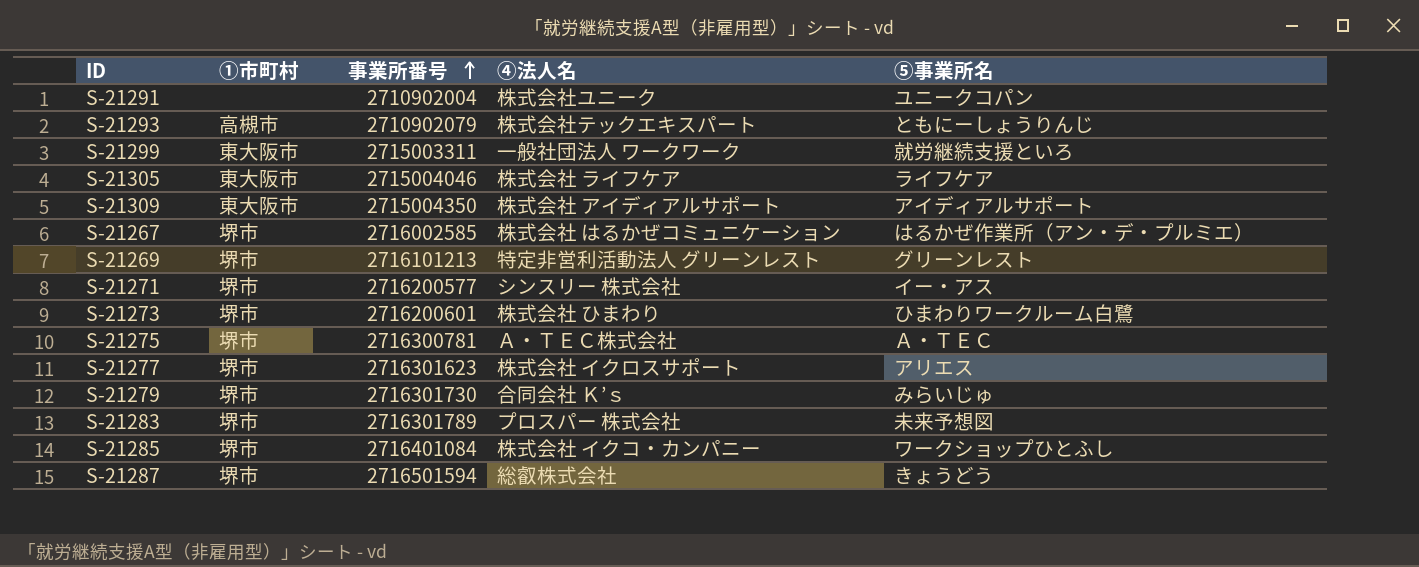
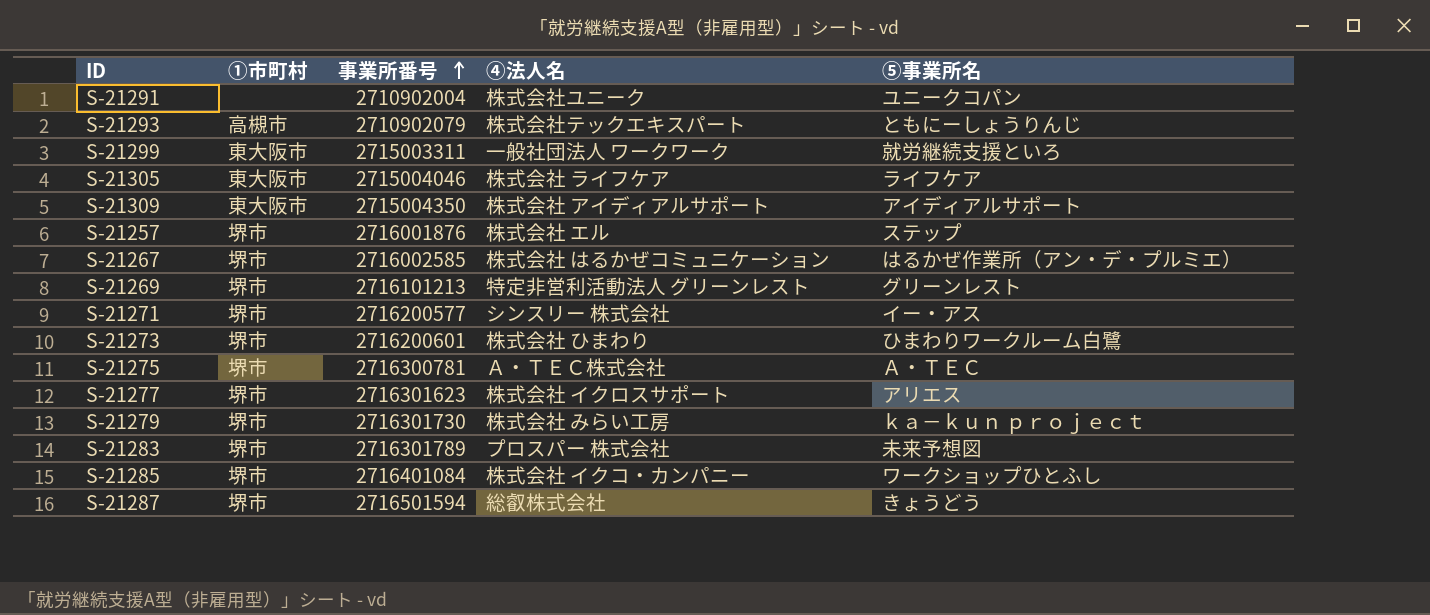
row S-21257: none -> 堺市 | 2716001876 | 株式会社 エル | ステップ
S-21279 | ➃法人名: 合同会社 Ｋ’ｓ -> 株式会社 みらい工房
S-21279 | ⑤事業所名: みらいじゅ -> ｋａ－ｋｕｎ ｐｒｏｊｅｃｔ

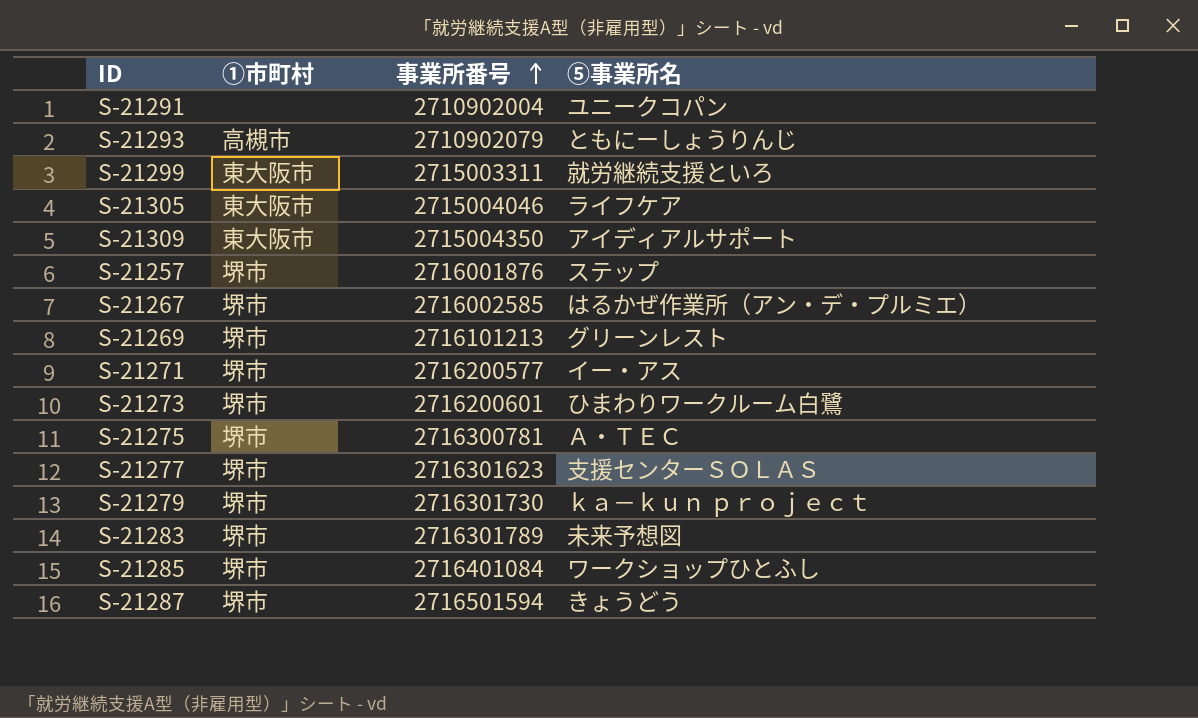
column ➃法人名 | position: 4 -> none
S-21277 | ⑤事業所名: アリエス -> 支援センターＳＯＬＡＳ

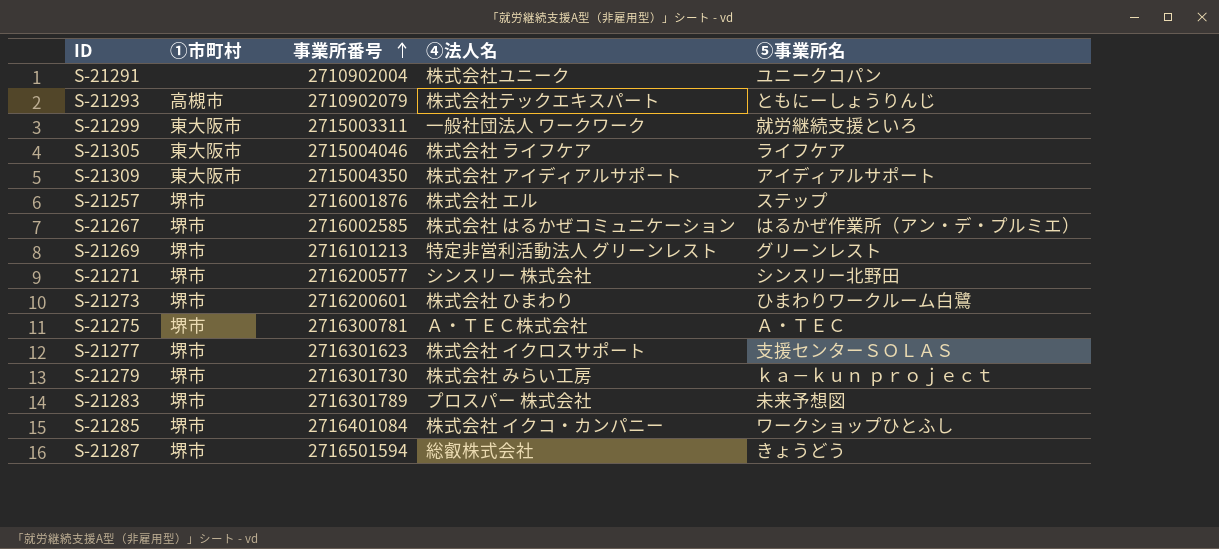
column ➃法人名 | position: none -> 4
S-21271 | ⑤事業所名: イー・アス -> シンスリー北野田

